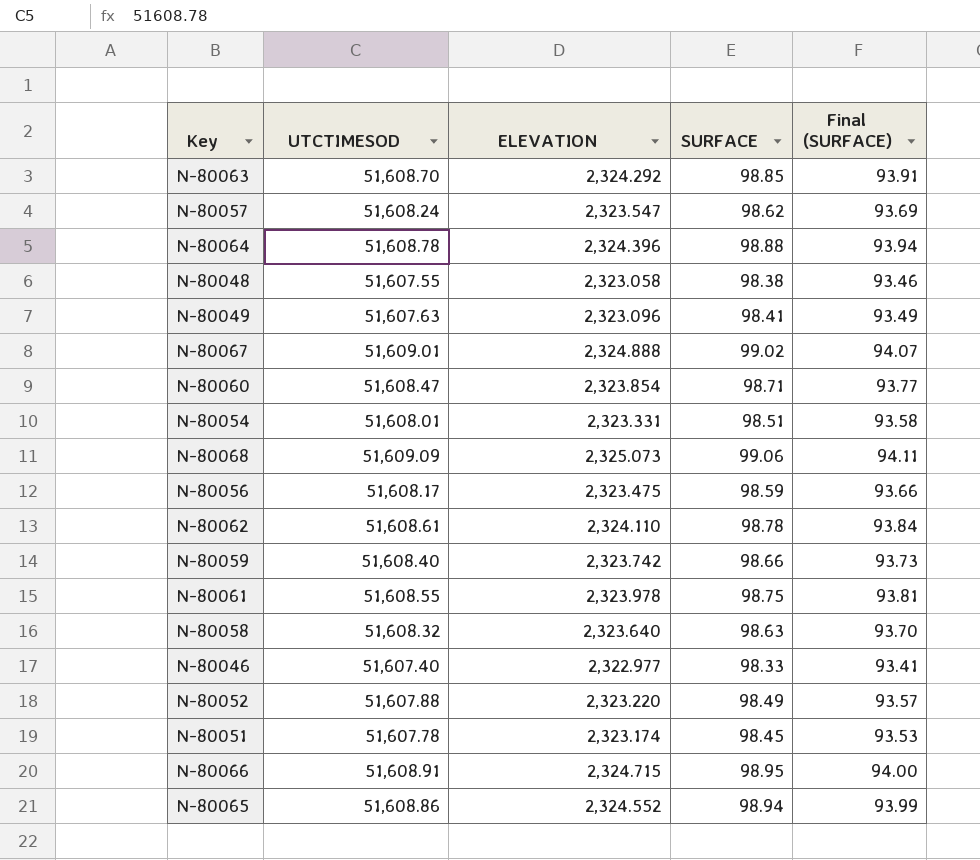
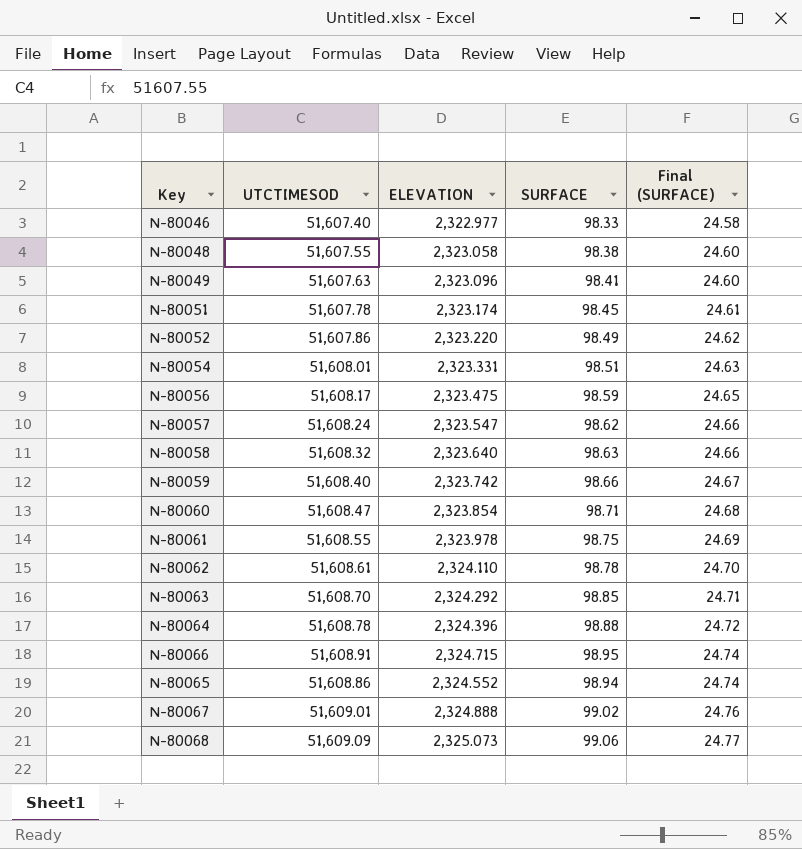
row order: none -> Final (SURFACE) ascending
column Final (SURFACE) | formula: [SURFACE] * 0.95 -> [SURFACE] * 0.25
N-80052 | UTCTIMESOD: 51,607.88 -> 51,607.86

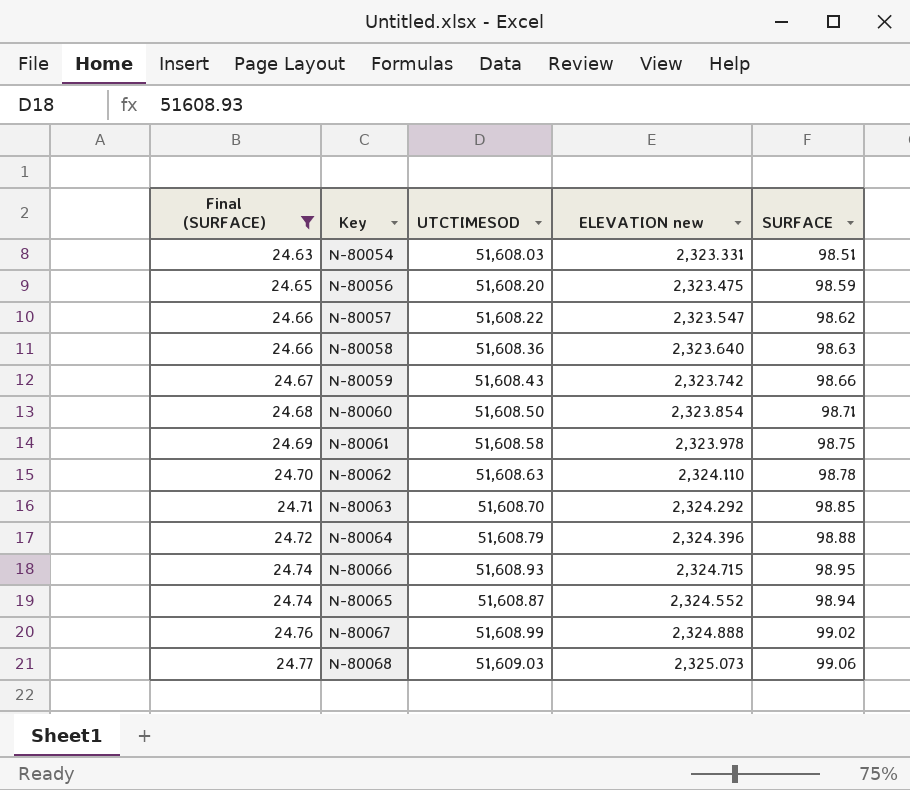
filter: none -> Final (SURFACE) >= 24.63
column Final (SURFACE) | position: 5 -> 1
column name: ELEVATION -> ELEVATION new
N-80054 | UTCTIMESOD: 51,608.01 -> 51,608.03
N-80056 | UTCTIMESOD: 51,608.17 -> 51,608.20
N-80057 | UTCTIMESOD: 51,608.24 -> 51,608.22
N-80058 | UTCTIMESOD: 51,608.32 -> 51,608.36
N-80059 | UTCTIMESOD: 51,608.40 -> 51,608.43
N-80060 | UTCTIMESOD: 51,608.47 -> 51,608.50
N-80061 | UTCTIMESOD: 51,608.55 -> 51,608.58
N-80062 | UTCTIMESOD: 51,608.61 -> 51,608.63
N-80064 | UTCTIMESOD: 51,608.78 -> 51,608.79
N-80066 | UTCTIMESOD: 51,608.91 -> 51,608.93
N-80065 | UTCTIMESOD: 51,608.86 -> 51,608.87
N-80067 | UTCTIMESOD: 51,609.01 -> 51,608.99
N-80068 | UTCTIMESOD: 51,609.09 -> 51,609.03

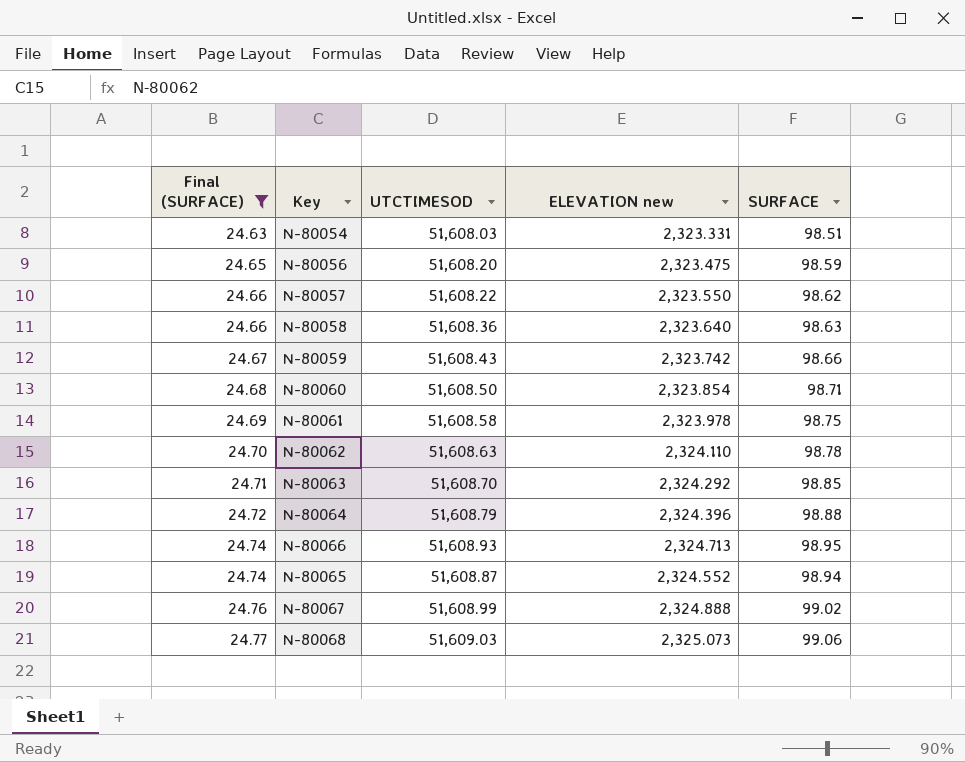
N-80057 | ELEVATION new: 2,323.547 -> 2,323.550
N-80066 | ELEVATION new: 2,324.715 -> 2,324.713

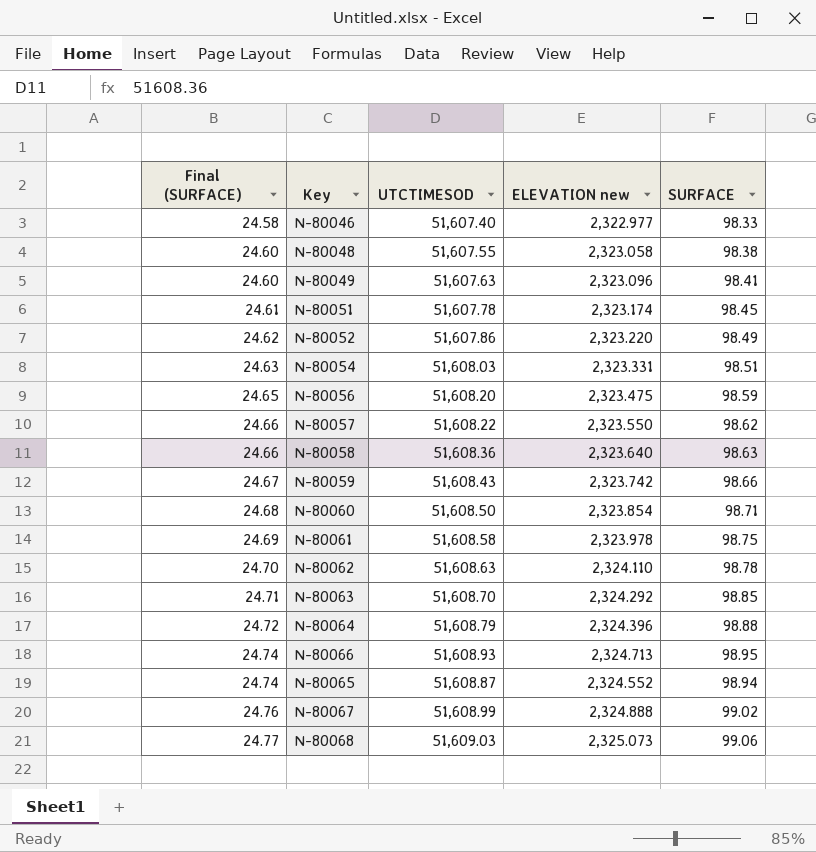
filter: Final (SURFACE) >= 24.63 -> none

